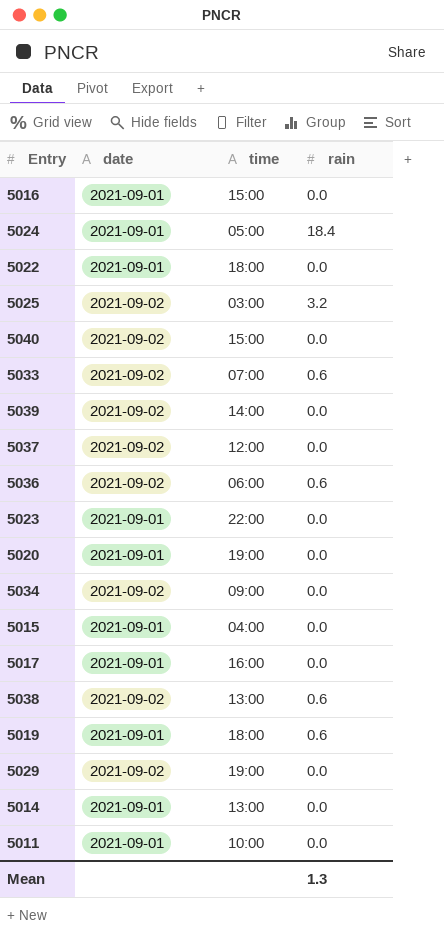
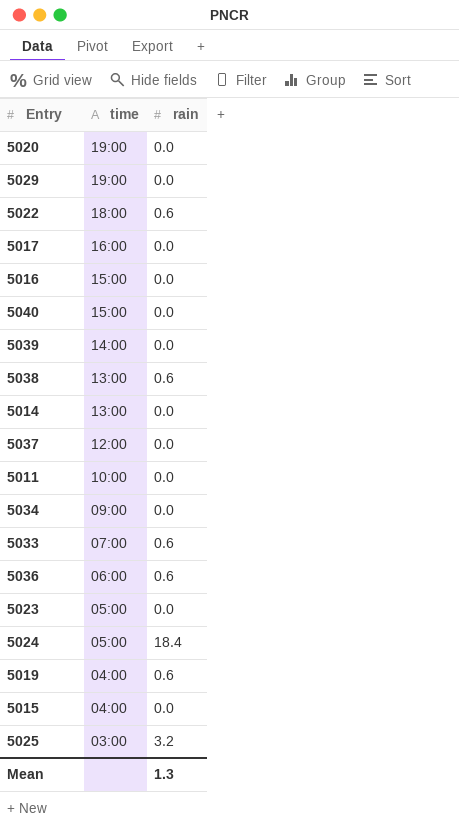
row order: none -> time descending
column date | position: 2 -> none
5022 | rain: 0.0 -> 0.6
5023 | time: 22:00 -> 05:00
5019 | time: 18:00 -> 04:00

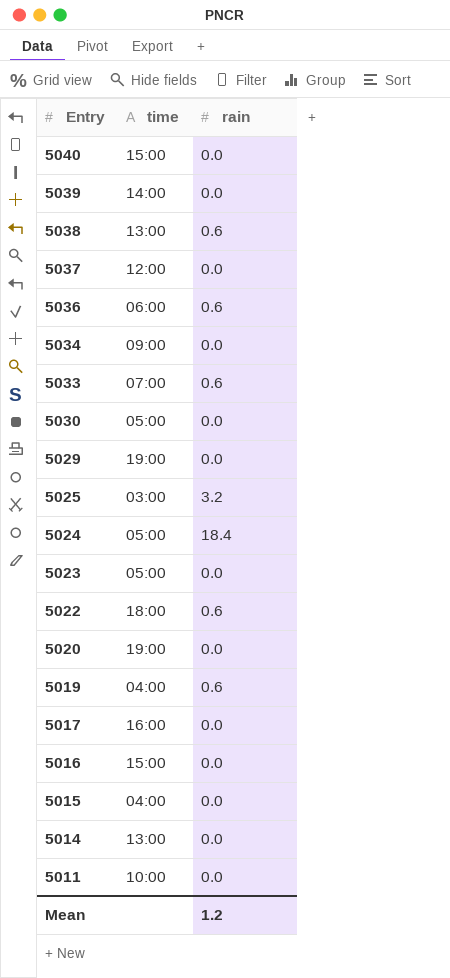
row order: time descending -> Entry descending
row 5030: none -> 05:00 | 0.0
Mean | rain: 1.3 -> 1.2

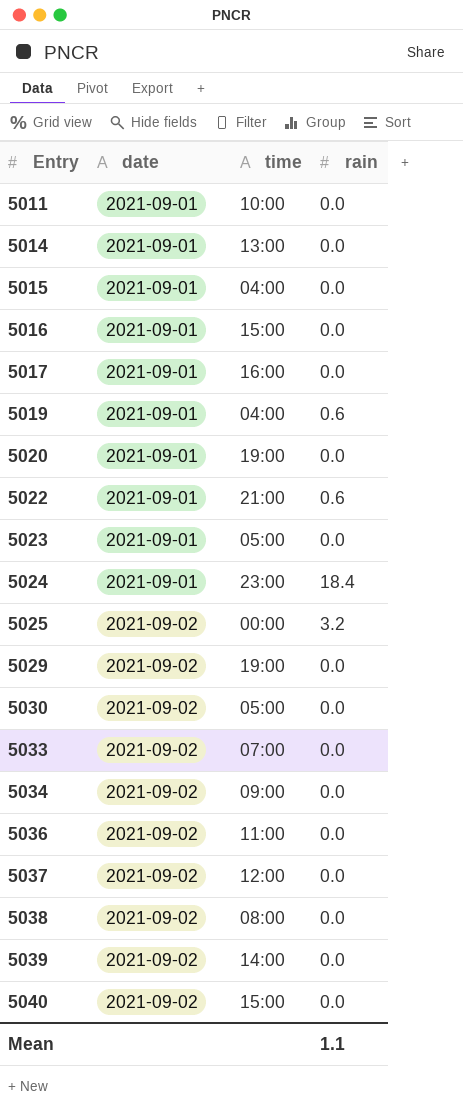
row order: Entry descending -> Entry ascending
column date | position: none -> 2
5022 | time: 18:00 -> 21:00
5024 | time: 05:00 -> 23:00
5025 | time: 03:00 -> 00:00
5033 | rain: 0.6 -> 0.0
5036 | time: 06:00 -> 11:00
5036 | rain: 0.6 -> 0.0
5038 | time: 13:00 -> 08:00
5038 | rain: 0.6 -> 0.0
Mean | rain: 1.2 -> 1.1

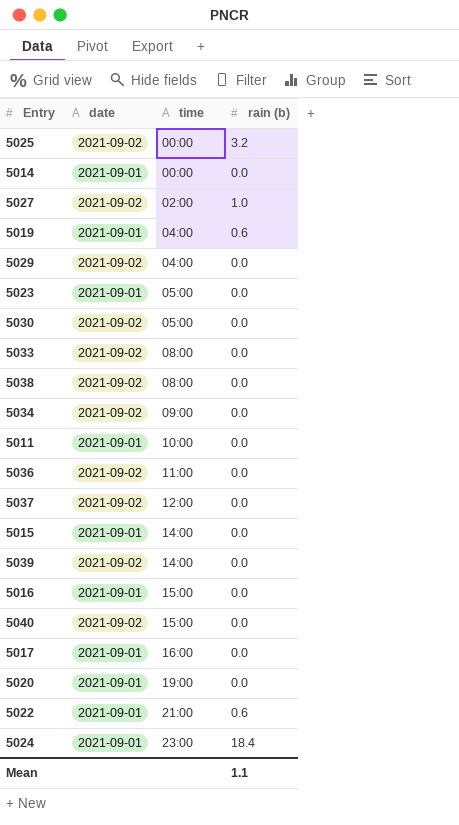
row order: Entry ascending -> time ascending
column name: rain -> rain (b)
5014 | time: 13:00 -> 00:00
row 5027: none -> 2021-09-02 | 02:00 | 1.0
5029 | time: 19:00 -> 04:00
5033 | time: 07:00 -> 08:00
5015 | time: 04:00 -> 14:00

